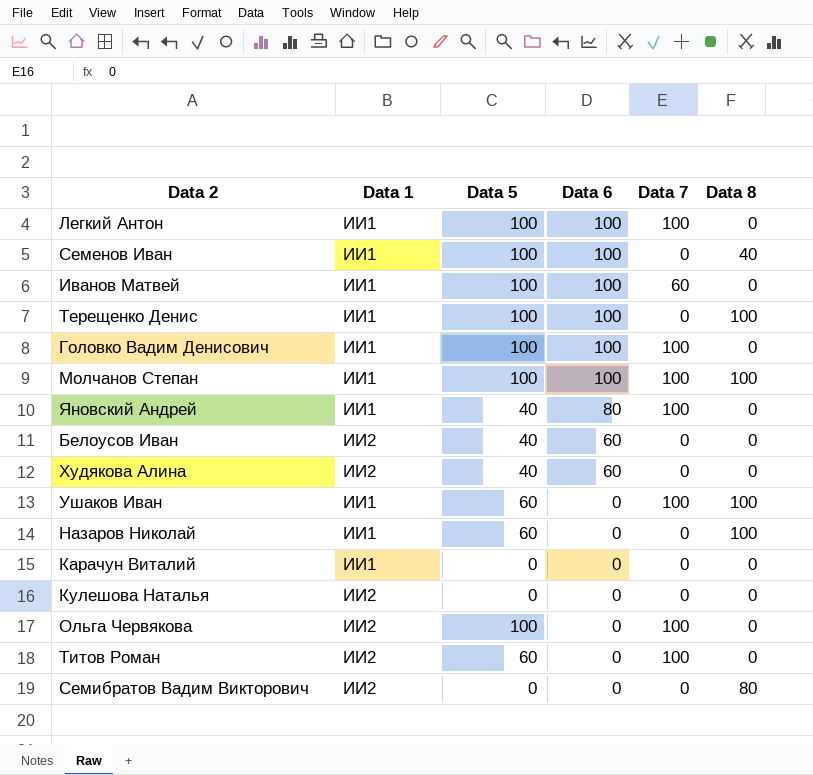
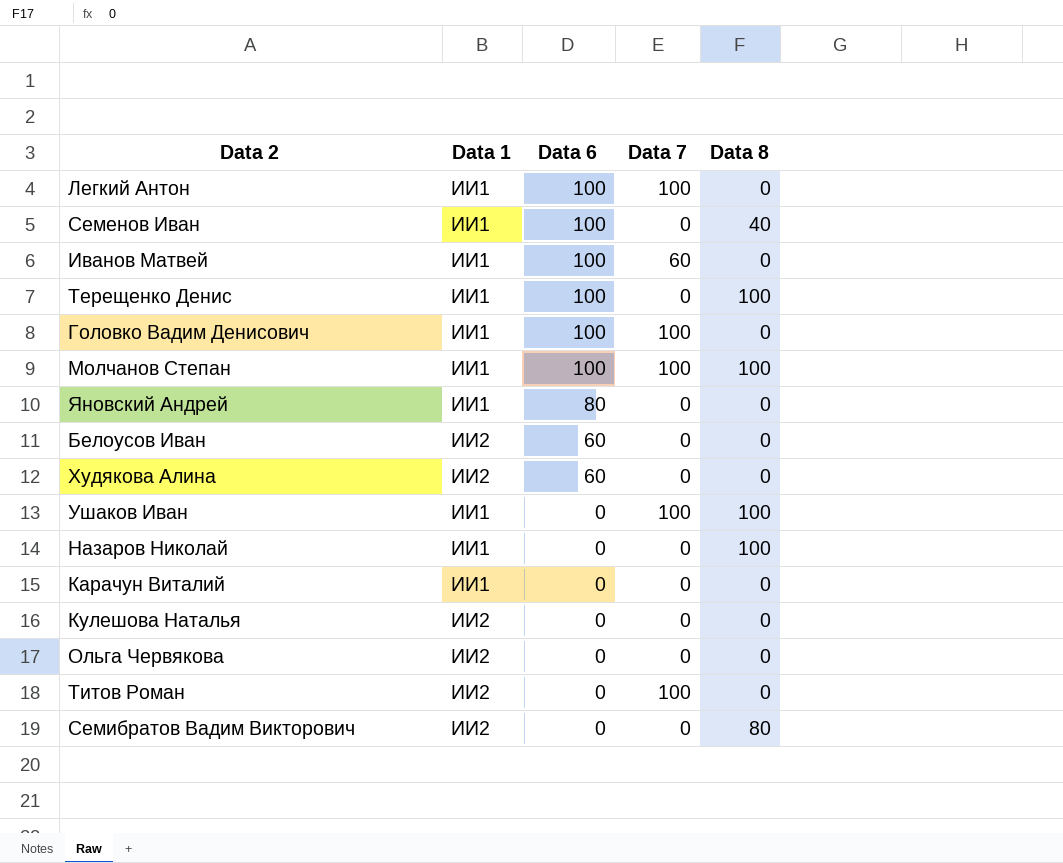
column Data 5 | position: 3 -> none
Яновский Андрей | Data 7: 100 -> 0
Ольга Червякова | Data 7: 100 -> 0

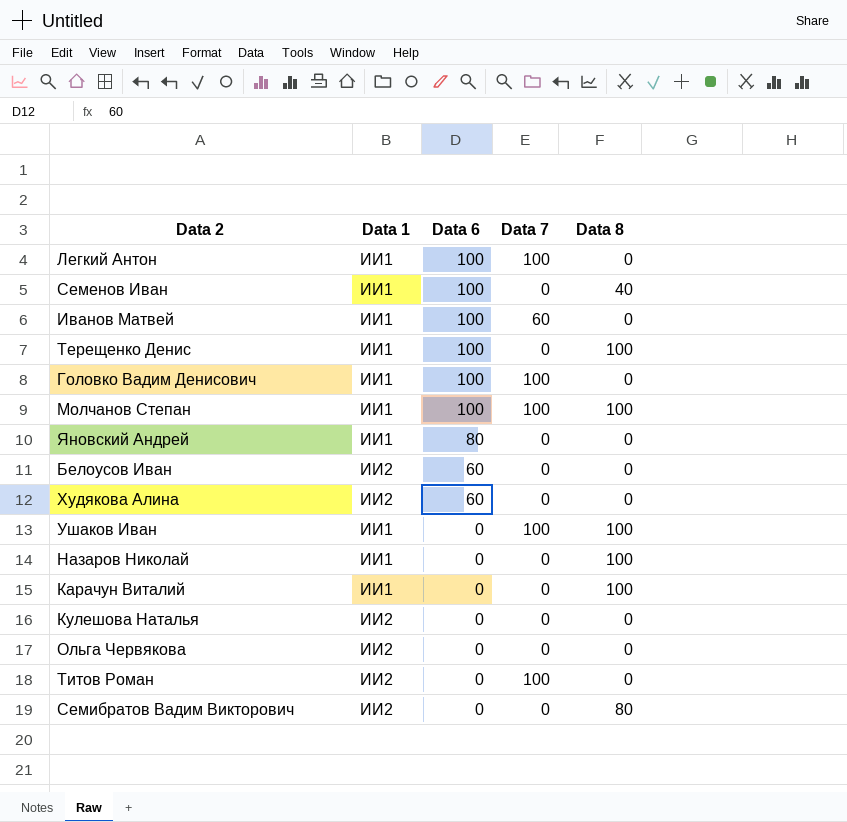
Карачун Виталий | Data 8: 0 -> 100

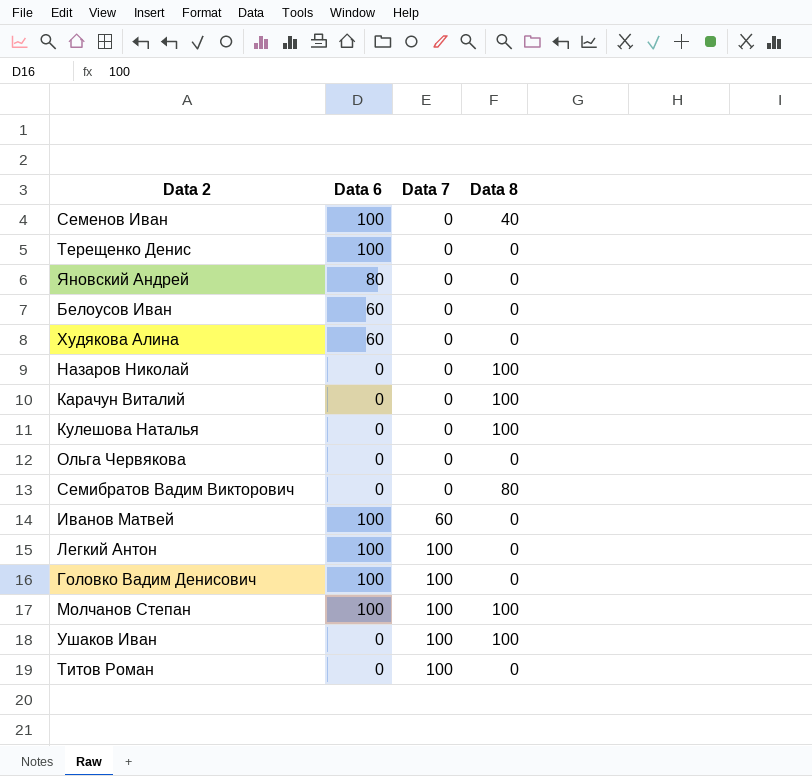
row order: Data 6 descending -> Data 7 ascending
column Data 1 | position: 2 -> none
Терещенко Денис | Data 8: 100 -> 0
Кулешова Наталья | Data 8: 0 -> 100

